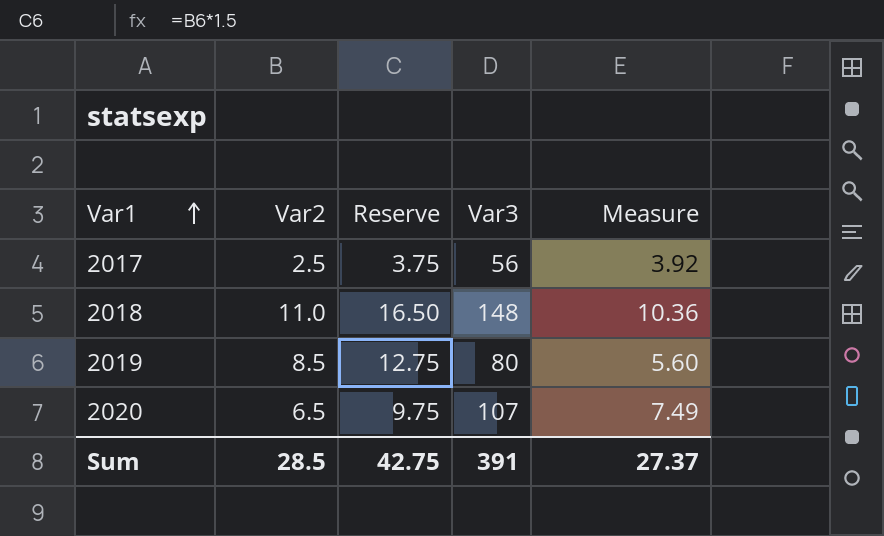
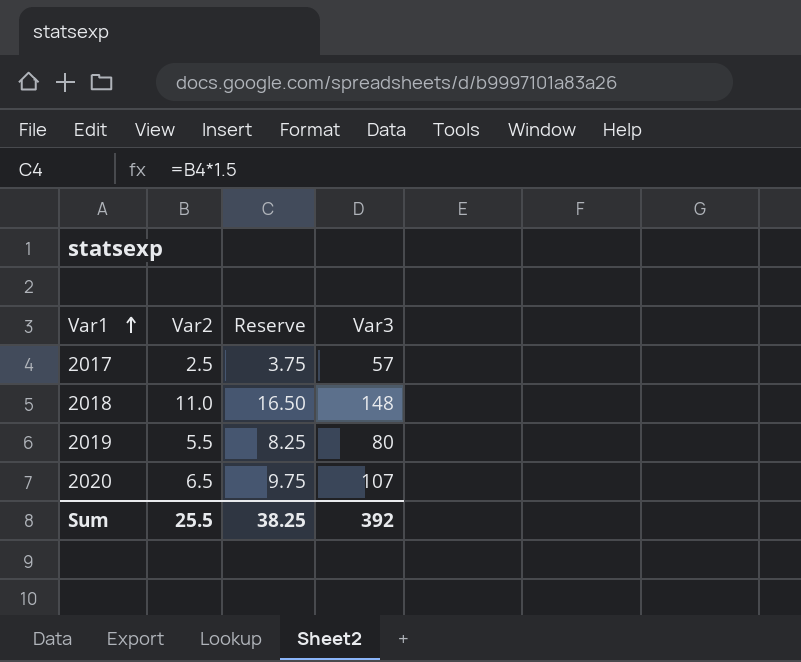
column Measure | formula: [Var3] * 0.07 -> none
2017 | Var3: 56 -> 57
2019 | Var2: 8.5 -> 5.5
2019 | Reserve: 12.75 -> 8.25
Sum | Var2: 28.5 -> 25.5
Sum | Reserve: 42.75 -> 38.25
Sum | Var3: 391 -> 392

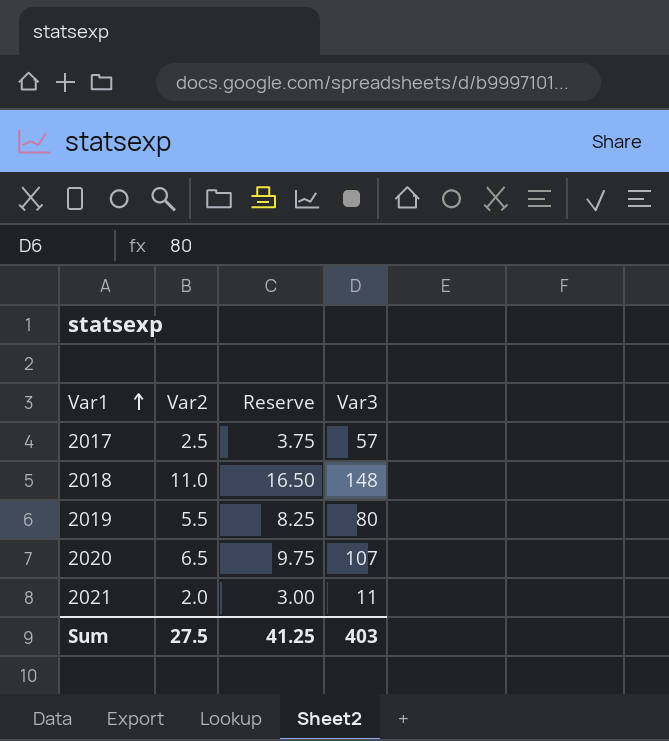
row 2021: none -> 2.0 | 3.00 | 11
Sum | Var2: 25.5 -> 27.5
Sum | Reserve: 38.25 -> 41.25
Sum | Var3: 392 -> 403

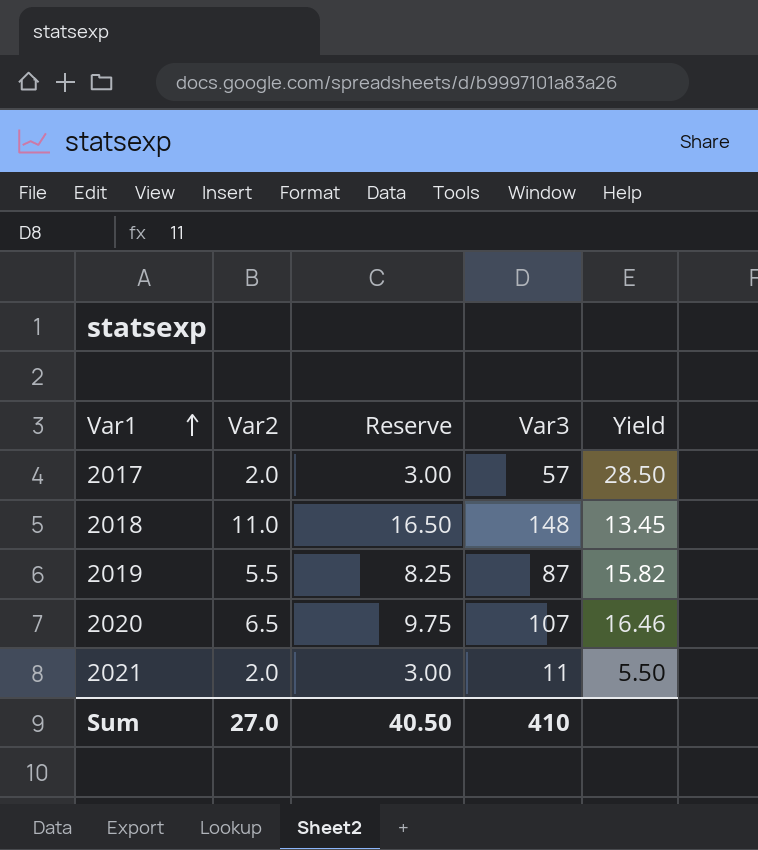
column Yield | formula: none -> [Var3] / [Var2]
2017 | Var2: 2.5 -> 2.0
2017 | Reserve: 3.75 -> 3.00
2019 | Var3: 80 -> 87
Sum | Var2: 27.5 -> 27.0
Sum | Reserve: 41.25 -> 40.50
Sum | Var3: 403 -> 410

